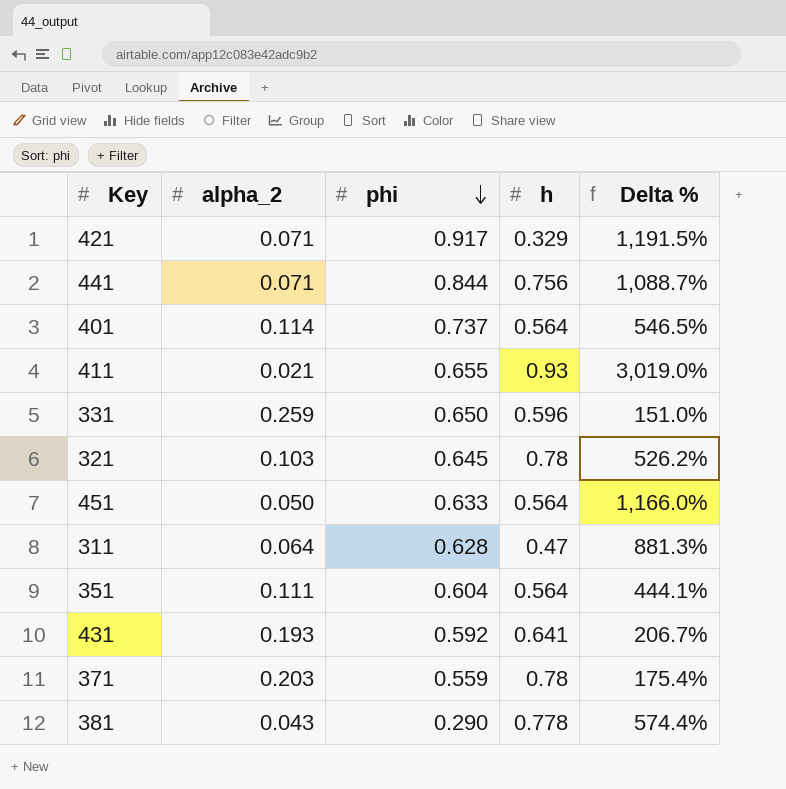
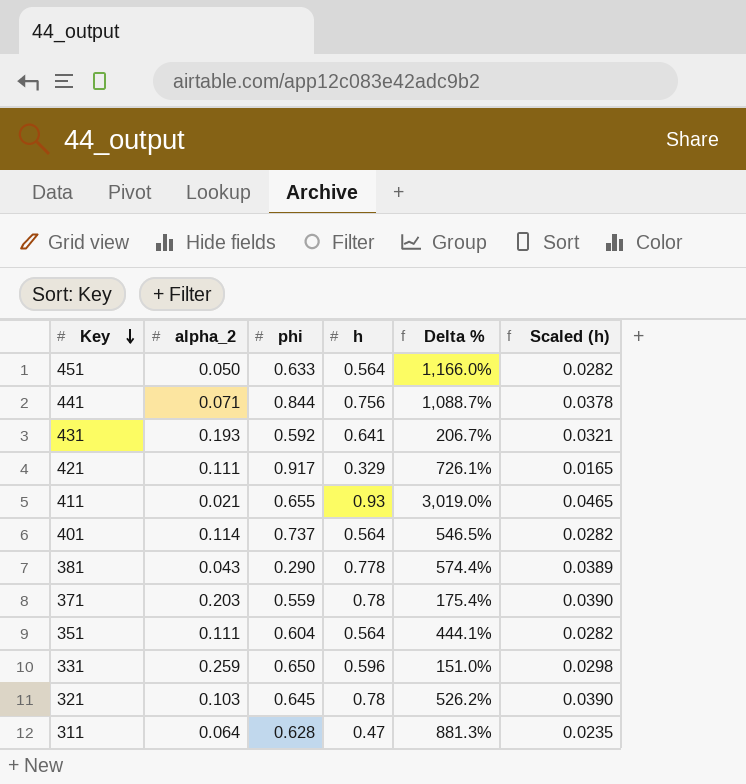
row order: phi descending -> Key descending
column Scaled (h) | formula: none -> [h] * 0.05
421 | alpha_2: 0.071 -> 0.111
421 | Delta %: 1,191.5% -> 726.1%

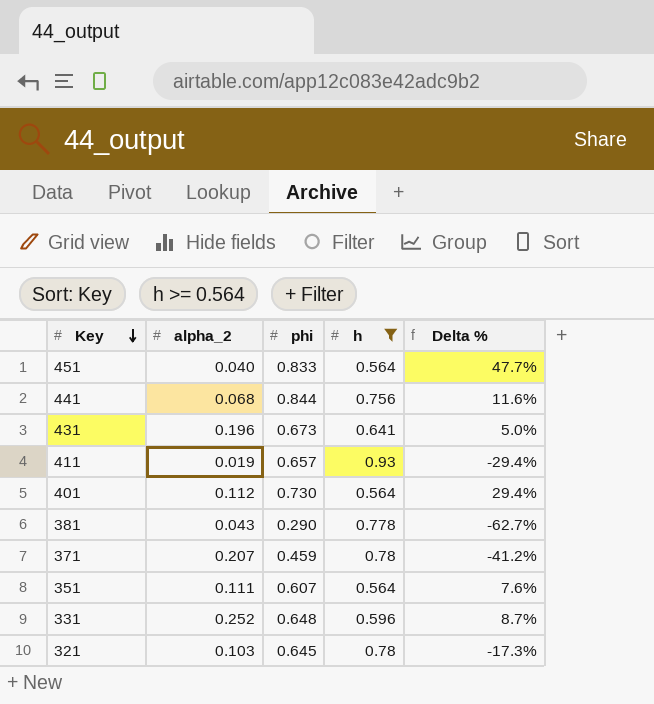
filter: none -> h >= 0.564
column Scaled (h) | formula: [h] * 0.05 -> none
column Delta % | formula: ([phi] - [alpha_2]) / [alpha_2] -> ([phi] - [h]) / [h]
451 | alpha_2: 0.050 -> 0.040
451 | phi: 0.633 -> 0.833
441 | alpha_2: 0.071 -> 0.068
431 | alpha_2: 0.193 -> 0.196
431 | phi: 0.592 -> 0.673
411 | alpha_2: 0.021 -> 0.019
411 | phi: 0.655 -> 0.657
401 | alpha_2: 0.114 -> 0.112
401 | phi: 0.737 -> 0.730
371 | alpha_2: 0.203 -> 0.207
371 | phi: 0.559 -> 0.459
351 | phi: 0.604 -> 0.607
331 | alpha_2: 0.259 -> 0.252
331 | phi: 0.650 -> 0.648

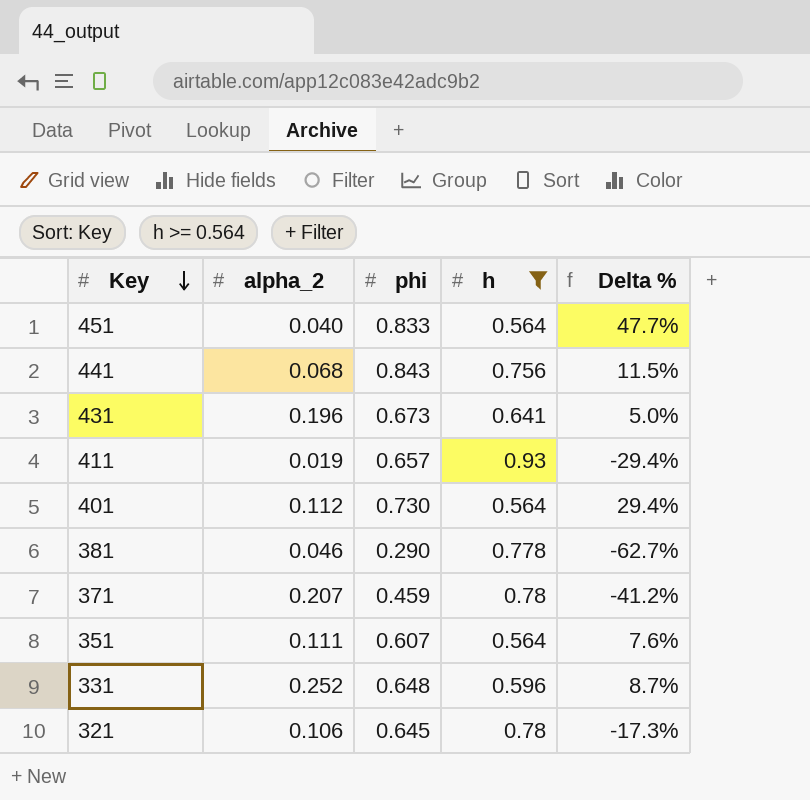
441 | phi: 0.844 -> 0.843
441 | Delta %: 11.6% -> 11.5%
381 | alpha_2: 0.043 -> 0.046
321 | alpha_2: 0.103 -> 0.106

